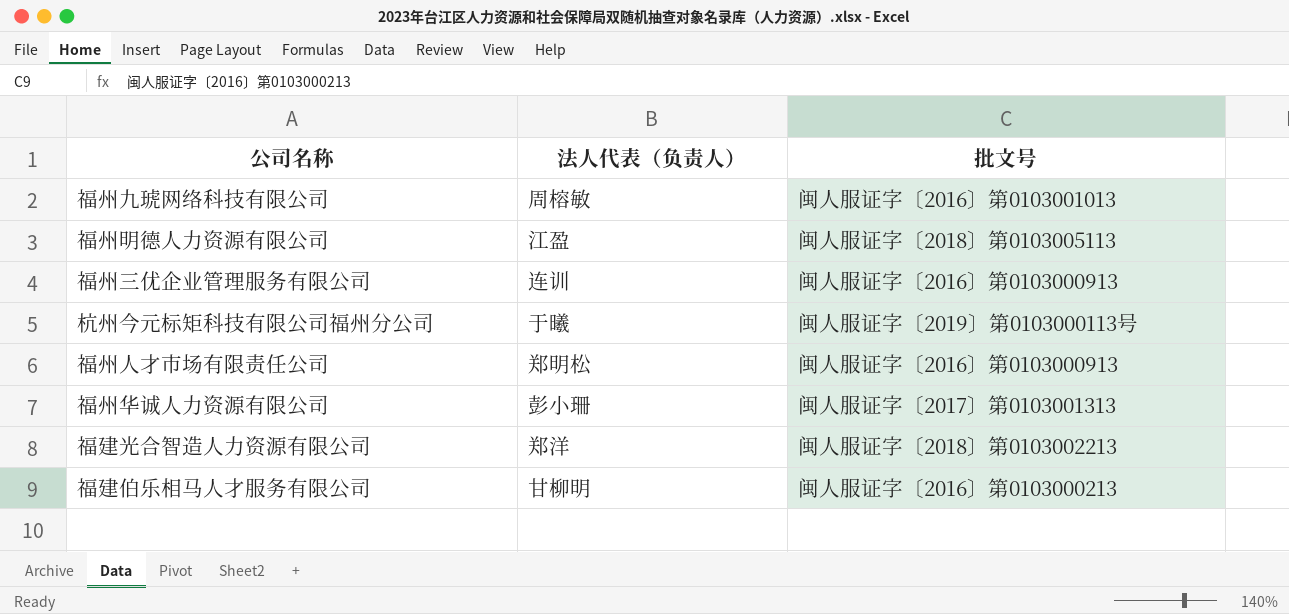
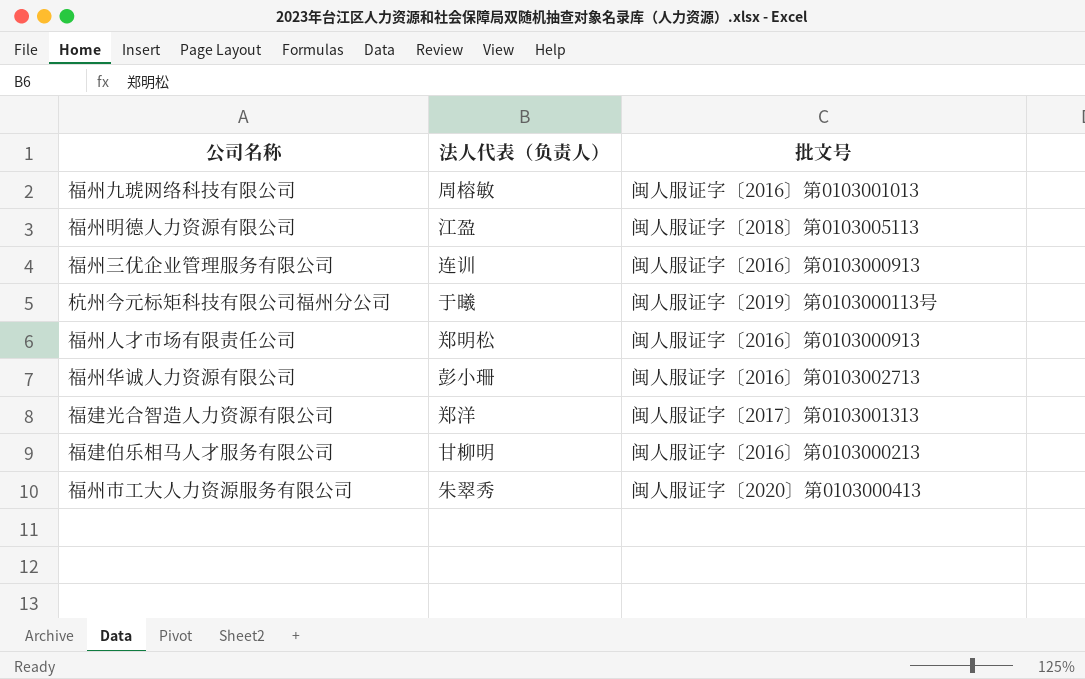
福州华诚人力资源有限公司 | 批文号: 闽人服证字〔2017〕第0103001313 -> 闽人服证字〔2016〕第0103002713
福建光合智造人力资源有限公司 | 批文号: 闽人服证字〔2018〕第0103002213 -> 闽人服证字〔2017〕第0103001313
row 福州市工大人力资源服务有限公司: none -> 朱翠秀 | 闽人服证字〔2020〕第0103000413

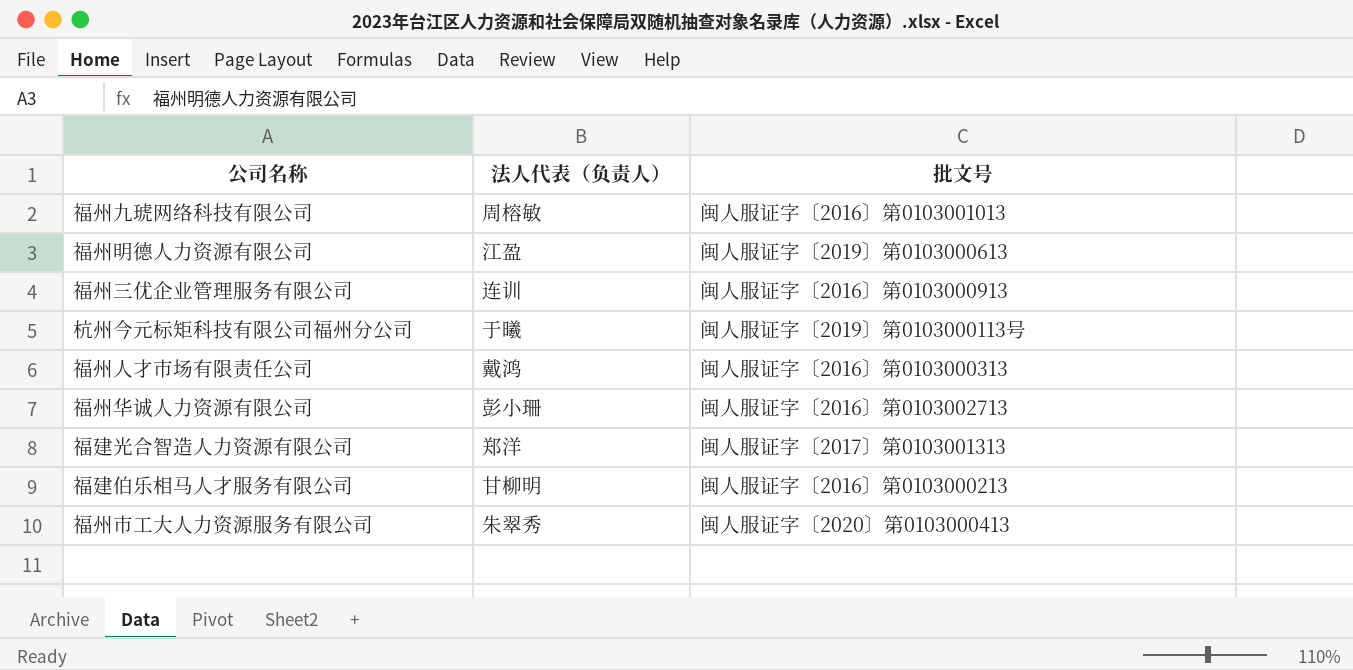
福州明德人力资源有限公司 | 批文号: 闽人服证字〔2018〕第0103005113 -> 闽人服证字〔2019〕第0103000613
福州人才市场有限责任公司 | 法人代表（负责人）: 郑明松 -> 戴鸿
福州人才市场有限责任公司 | 批文号: 闽人服证字〔2016〕第0103000913 -> 闽人服证字〔2016〕第0103000313

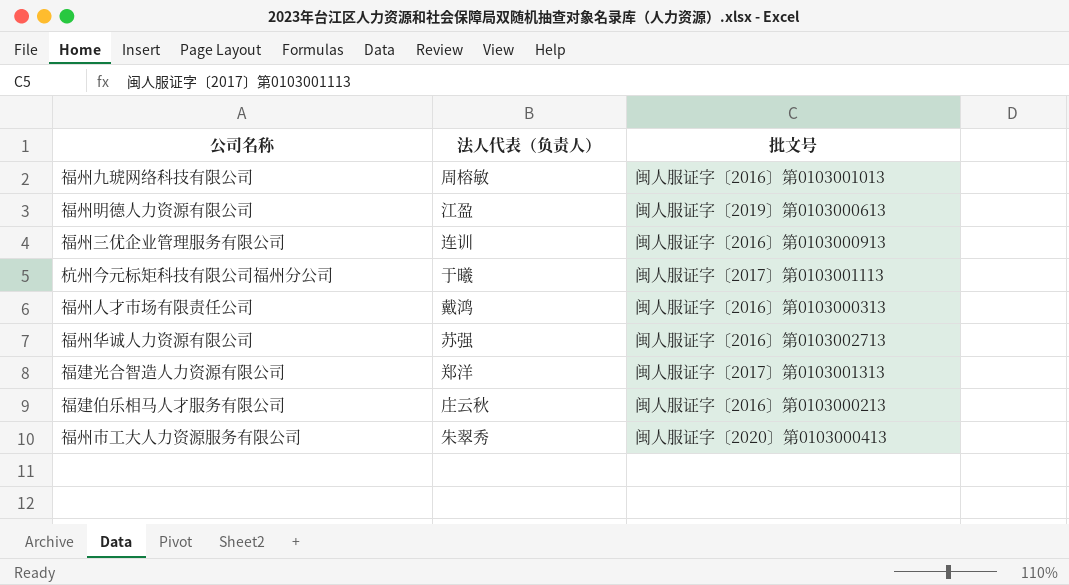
杭州今元标矩科技有限公司福州分公司 | 批文号: 闽人服证字〔2019〕第0103000113号 -> 闽人服证字〔2017〕第0103001113
福州华诚人力资源有限公司 | 法人代表（负责人）: 彭小珊 -> 苏强
福建伯乐相马人才服务有限公司 | 法人代表（负责人）: 甘柳明 -> 庄云秋

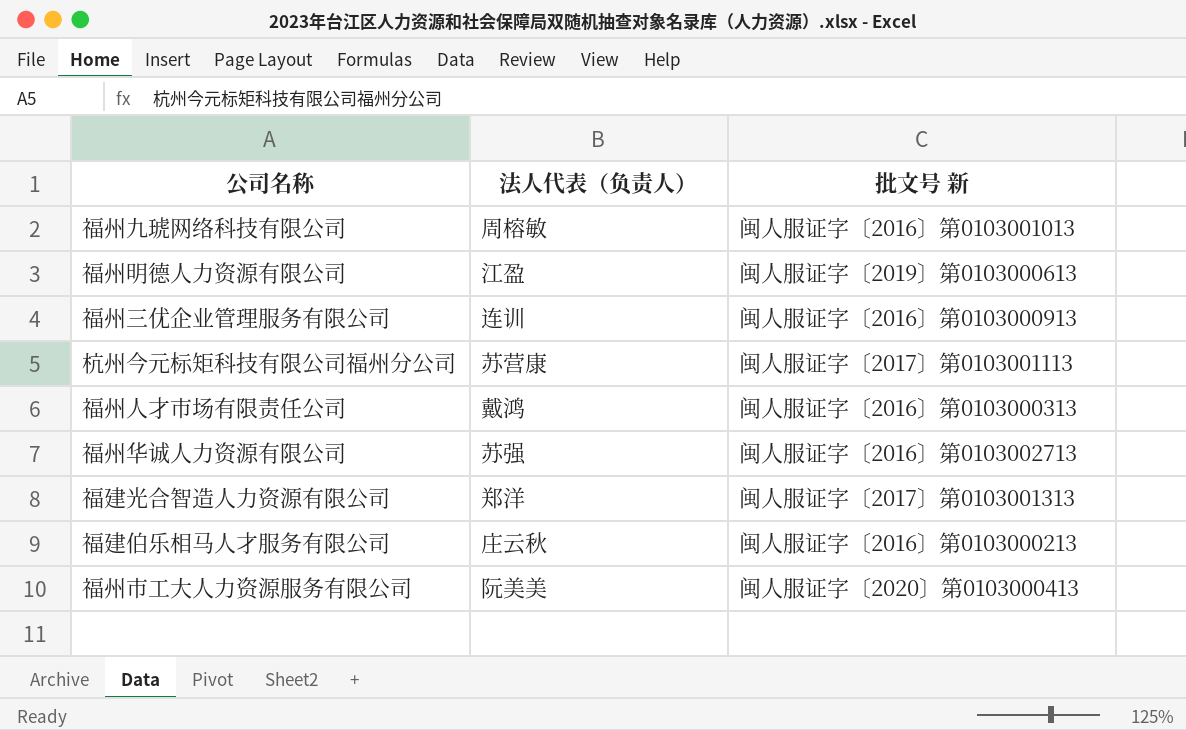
column name: 批文号 -> 批文号 新
杭州今元标矩科技有限公司福州分公司 | 法人代表（负责人）: 于曦 -> 苏营康
福州市工大人力资源服务有限公司 | 法人代表（负责人）: 朱翠秀 -> 阮美美

